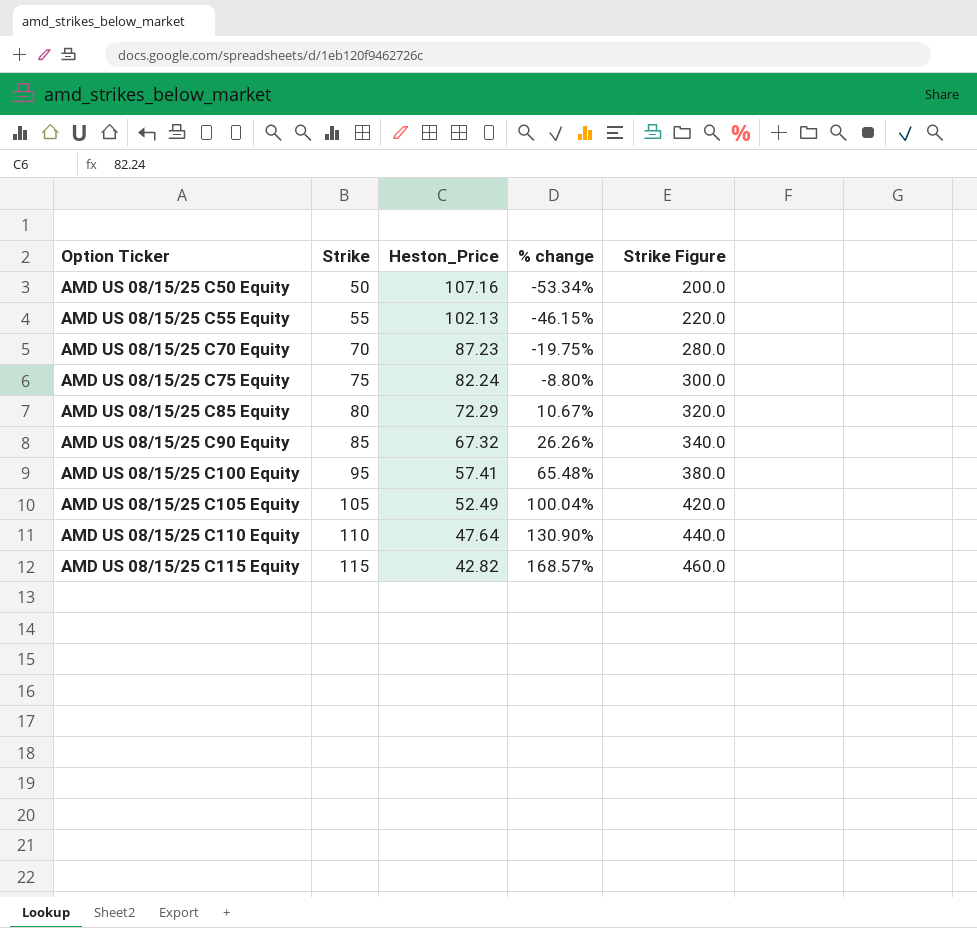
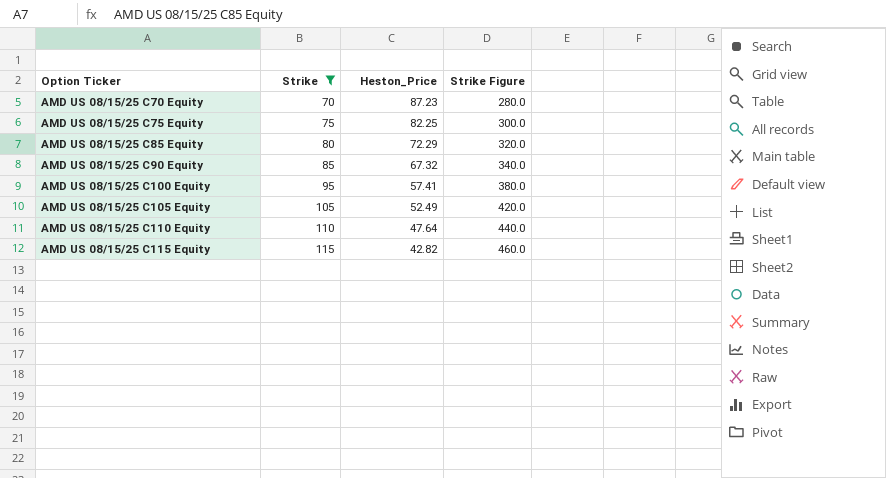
filter: none -> Strike >= 70
column % change | formula: ([Strike] - [Heston_Price]) / [Heston_Price] -> none
AMD US 08/15/25 C75 Equity | Heston_Price: 82.24 -> 82.25

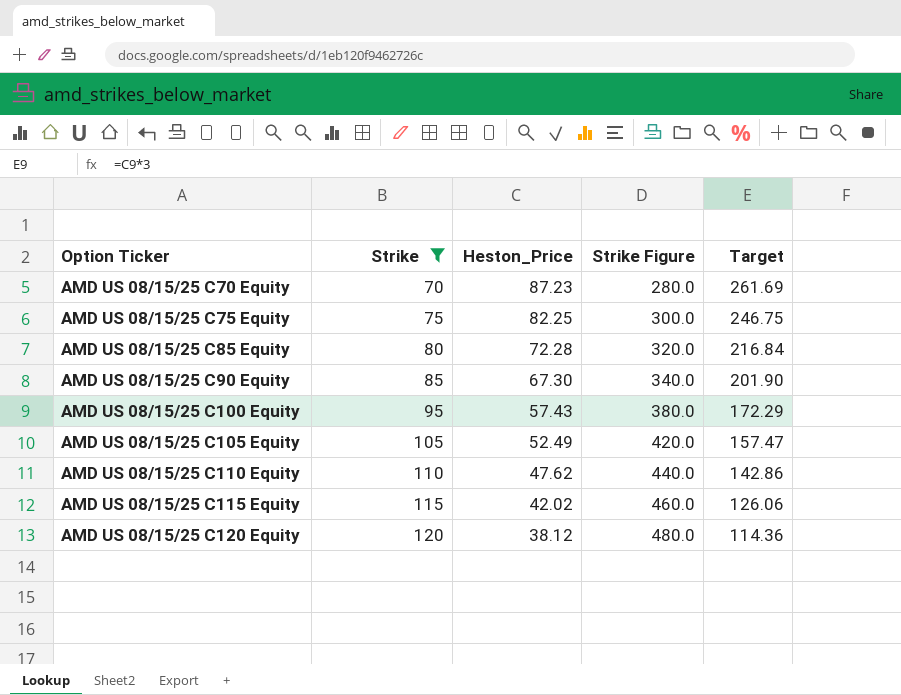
column Target | formula: none -> [Heston_Price] * 3
AMD US 08/15/25 C85 Equity | Heston_Price: 72.29 -> 72.28
AMD US 08/15/25 C90 Equity | Heston_Price: 67.32 -> 67.30
AMD US 08/15/25 C100 Equity | Heston_Price: 57.41 -> 57.43
AMD US 08/15/25 C110 Equity | Heston_Price: 47.64 -> 47.62
AMD US 08/15/25 C115 Equity | Heston_Price: 42.82 -> 42.02
row AMD US 08/15/25 C120 Equity: none -> 120 | 38.12 | 480.0 | 114.36

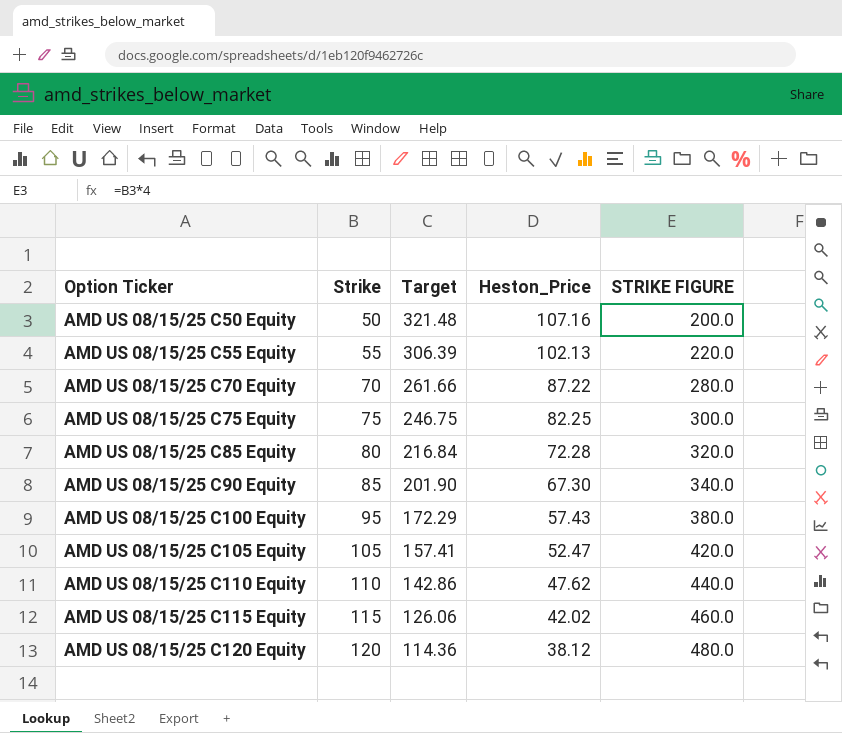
filter: Strike >= 70 -> none
column Target | position: 5 -> 3
column name: Strike Figure -> STRIKE FIGURE
AMD US 08/15/25 C70 Equity | Target: 261.69 -> 261.66
AMD US 08/15/25 C70 Equity | Heston_Price: 87.23 -> 87.22
AMD US 08/15/25 C105 Equity | Target: 157.47 -> 157.41
AMD US 08/15/25 C105 Equity | Heston_Price: 52.49 -> 52.47

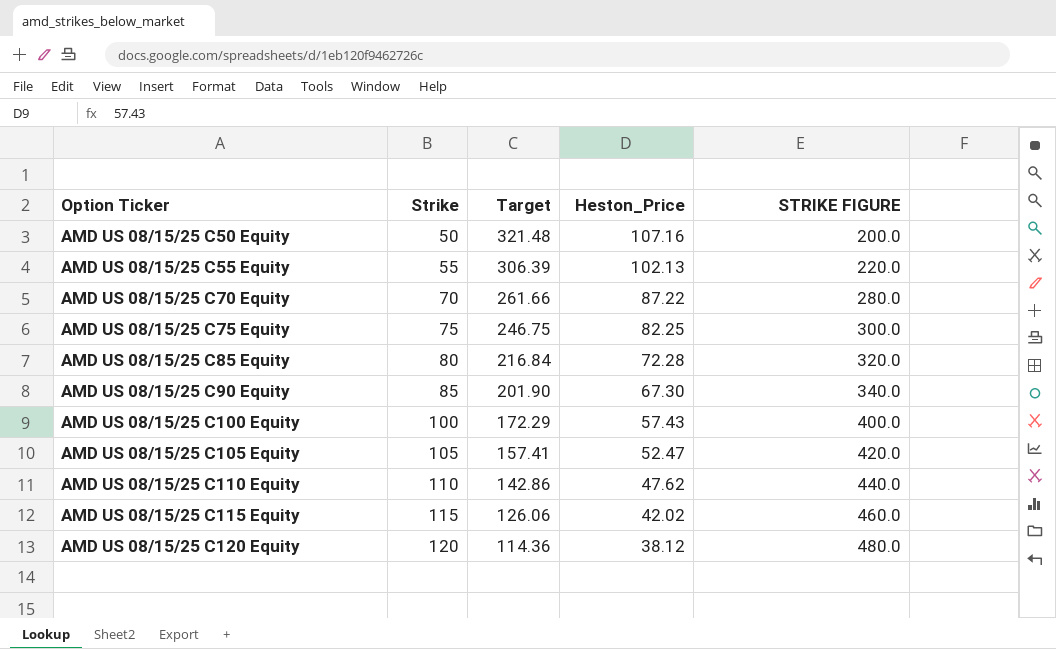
AMD US 08/15/25 C100 Equity | Strike: 95 -> 100
AMD US 08/15/25 C100 Equity | STRIKE FIGURE: 380.0 -> 400.0

